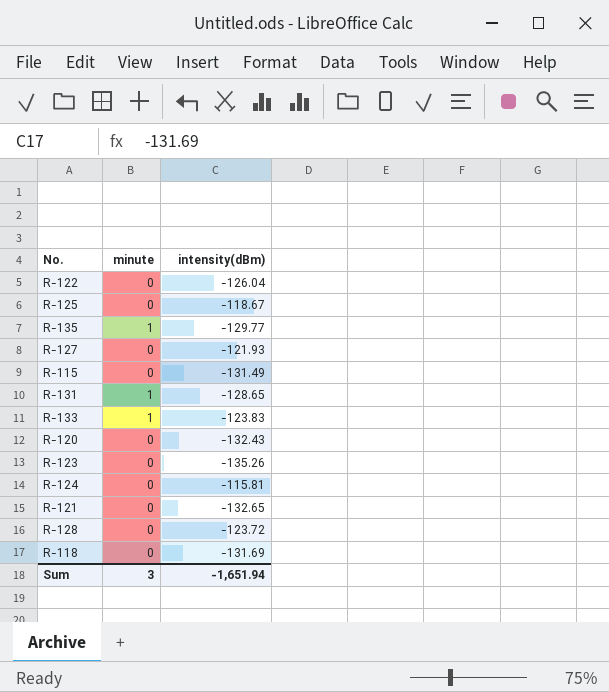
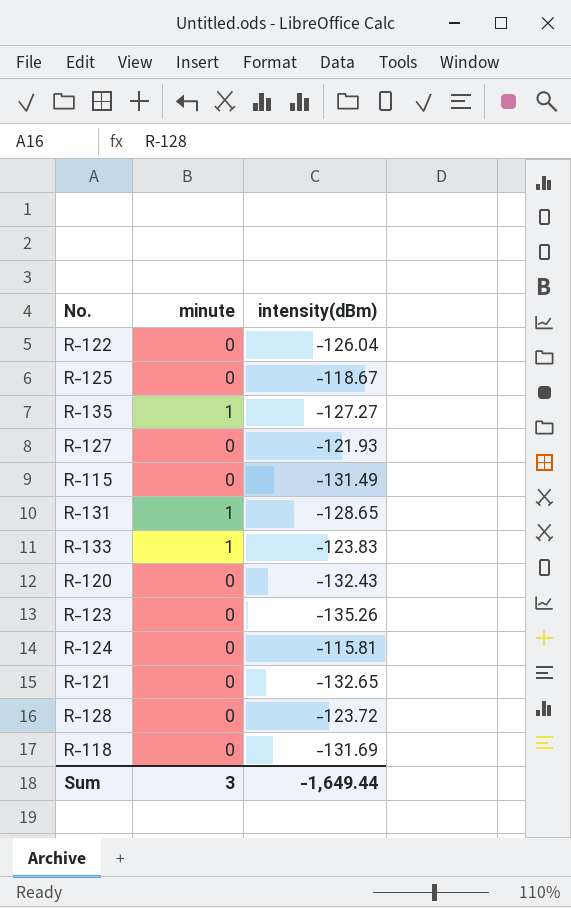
R-135 | intensity(dBm): -129.77 -> -127.27
Sum | intensity(dBm): -1,651.94 -> -1,649.44

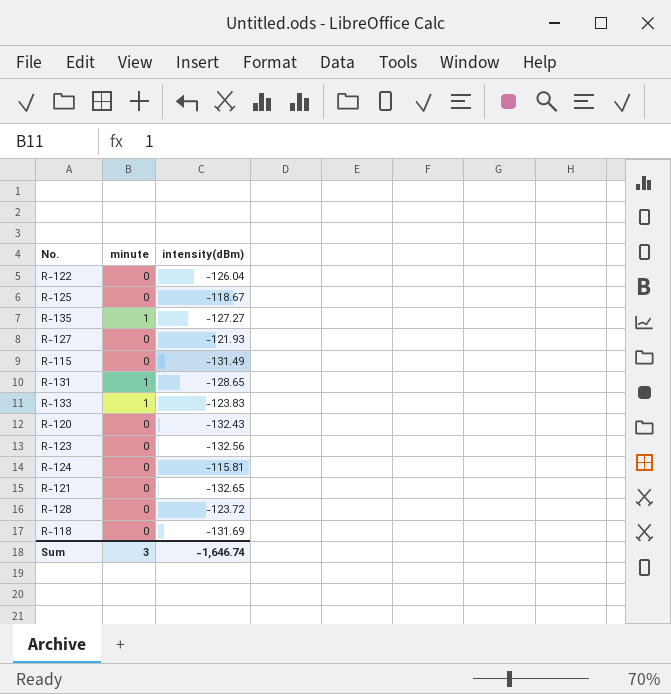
R-123 | intensity(dBm): -135.26 -> -132.56
Sum | intensity(dBm): -1,649.44 -> -1,646.74

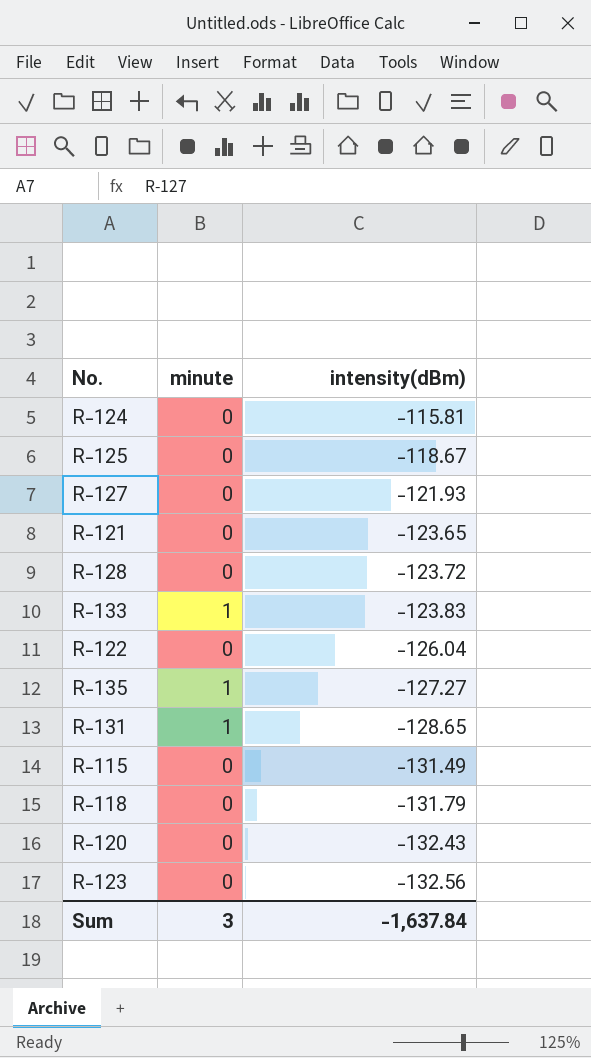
row order: none -> intensity(dBm) descending
R-121 | intensity(dBm): -132.65 -> -123.65
R-118 | intensity(dBm): -131.69 -> -131.79
Sum | intensity(dBm): -1,646.74 -> -1,637.84

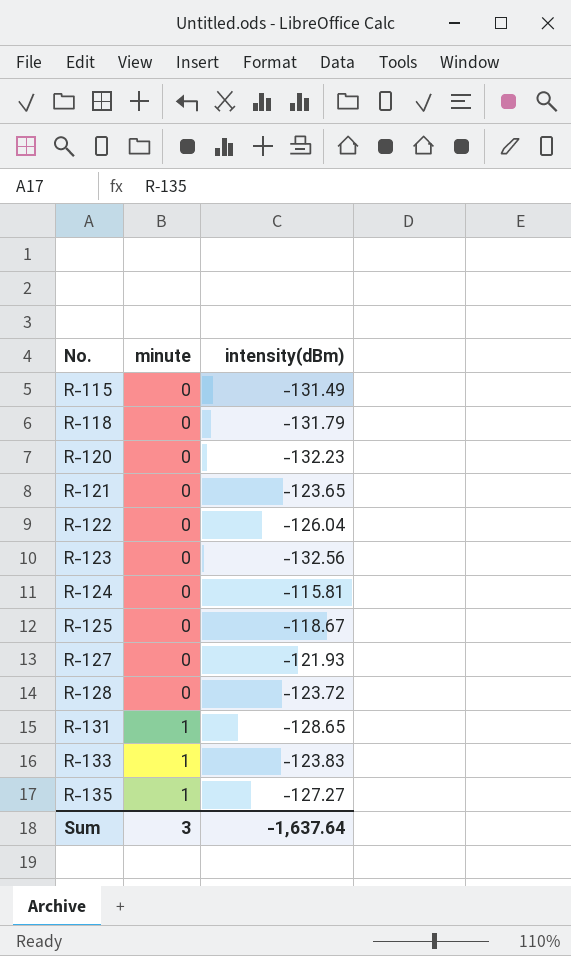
row order: intensity(dBm) descending -> No. ascending
R-120 | intensity(dBm): -132.43 -> -132.23
Sum | intensity(dBm): -1,637.84 -> -1,637.64

